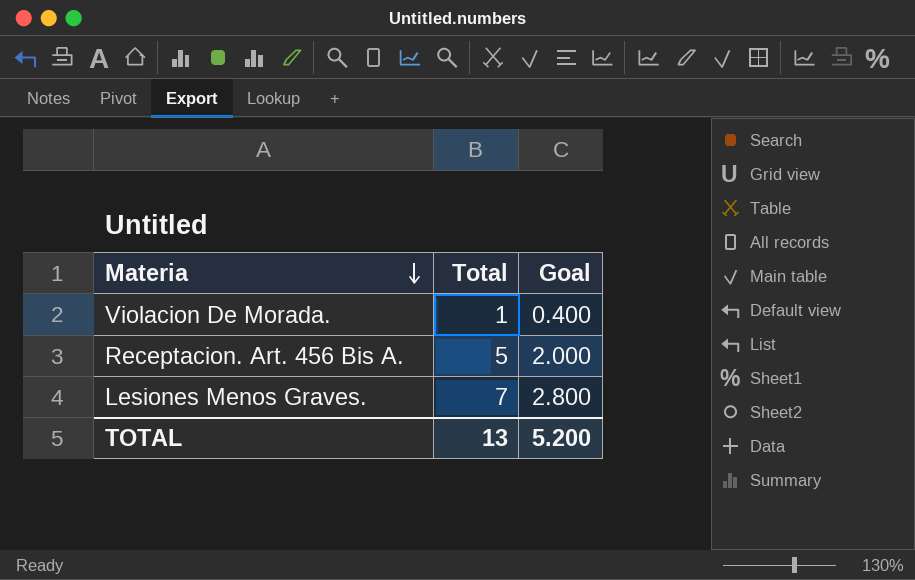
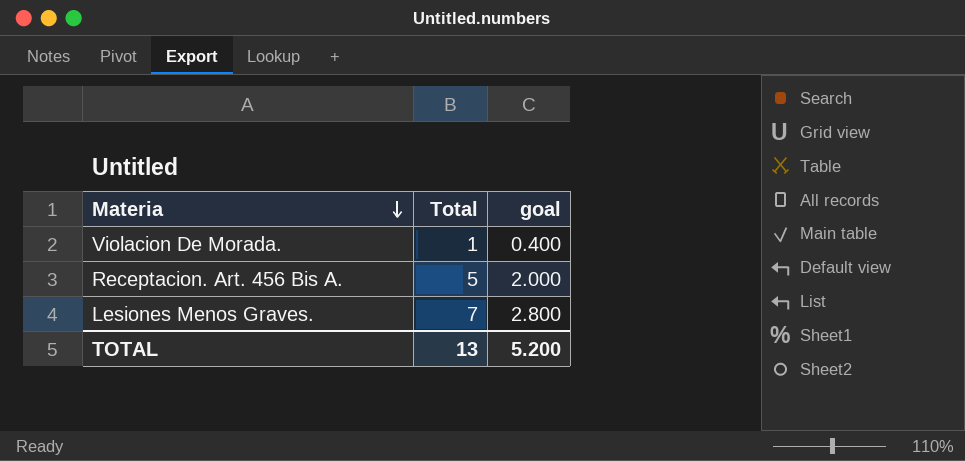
column name: Goal -> goal

